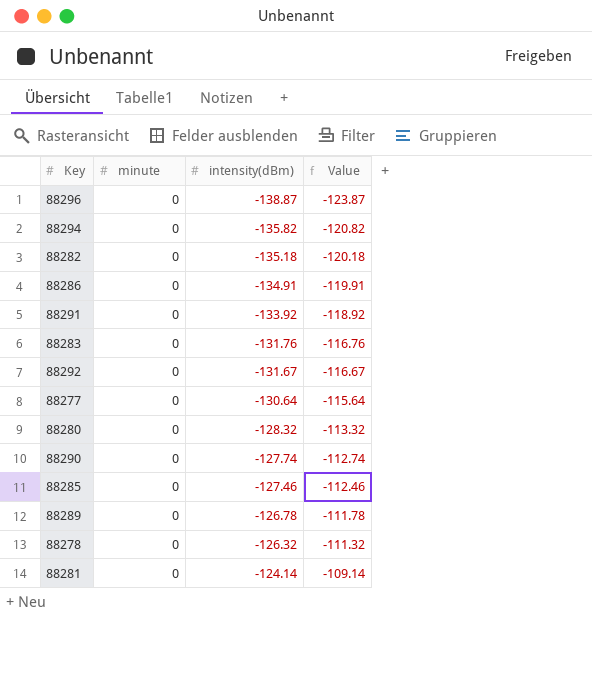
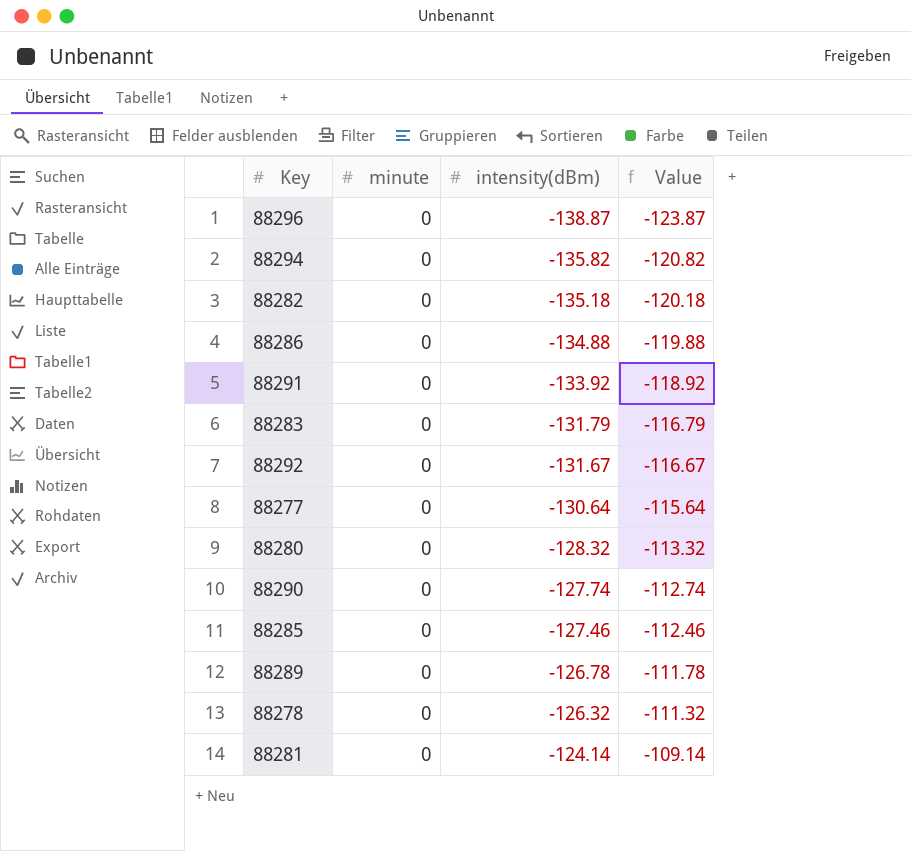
88286 | intensity(dBm): -134.91 -> -134.88
88286 | Value: -119.91 -> -119.88
88283 | intensity(dBm): -131.76 -> -131.79
88283 | Value: -116.76 -> -116.79

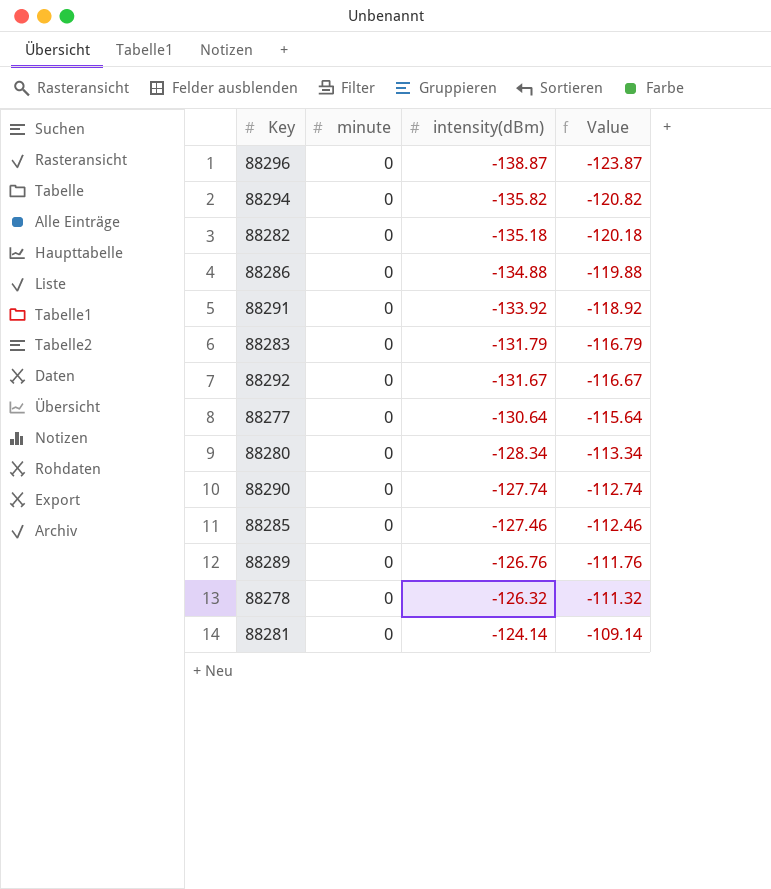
88280 | intensity(dBm): -128.32 -> -128.34
88280 | Value: -113.32 -> -113.34
88289 | intensity(dBm): -126.78 -> -126.76
88289 | Value: -111.78 -> -111.76

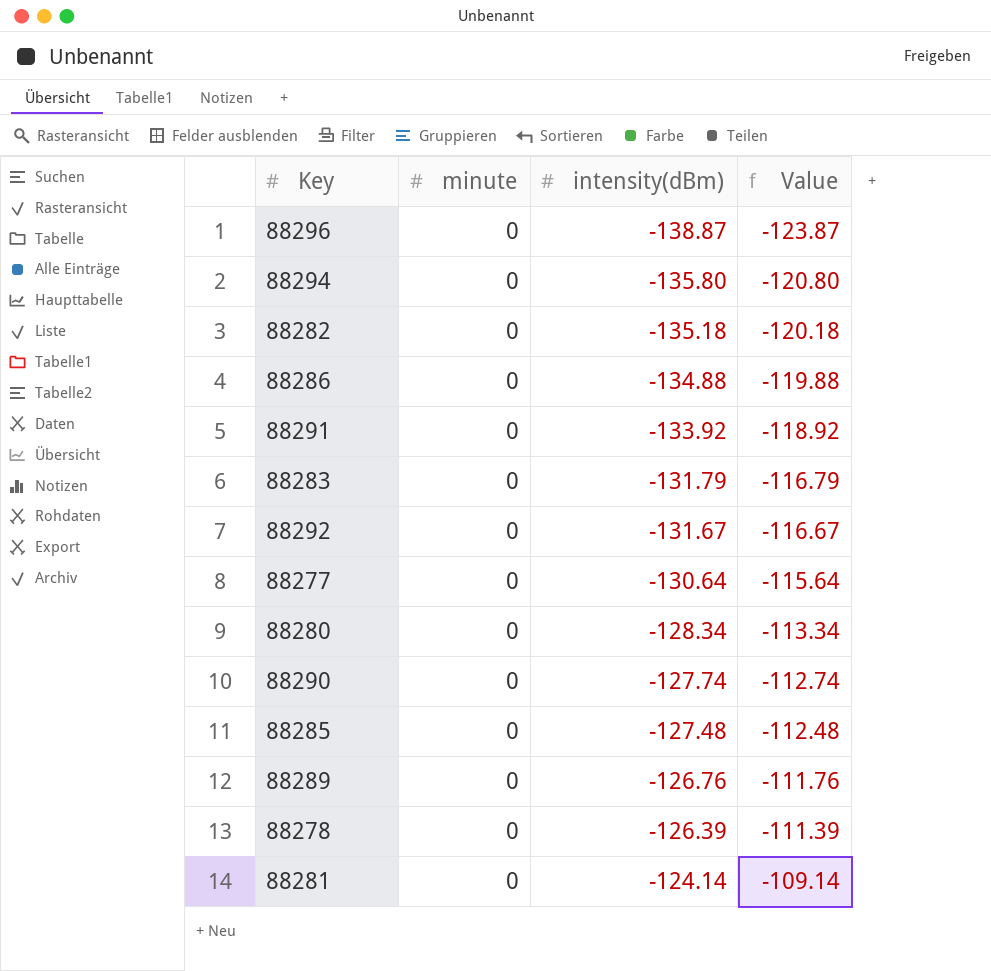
88294 | intensity(dBm): -135.82 -> -135.80
88294 | Value: -120.82 -> -120.80
88285 | intensity(dBm): -127.46 -> -127.48
88285 | Value: -112.46 -> -112.48
88278 | intensity(dBm): -126.32 -> -126.39
88278 | Value: -111.32 -> -111.39

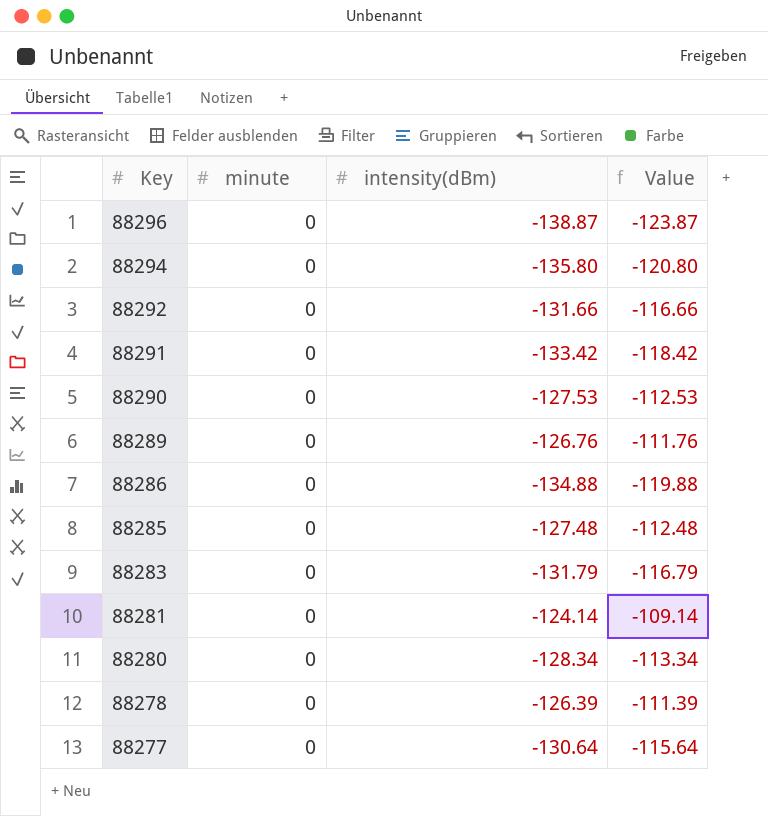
row order: intensity(dBm) ascending -> Key descending
row 88282: 0 | -135.18 | -120.18 -> none
88292 | intensity(dBm): -131.67 -> -131.66
88292 | Value: -116.67 -> -116.66
88291 | intensity(dBm): -133.92 -> -133.42
88291 | Value: -118.92 -> -118.42
88290 | intensity(dBm): -127.74 -> -127.53
88290 | Value: -112.74 -> -112.53

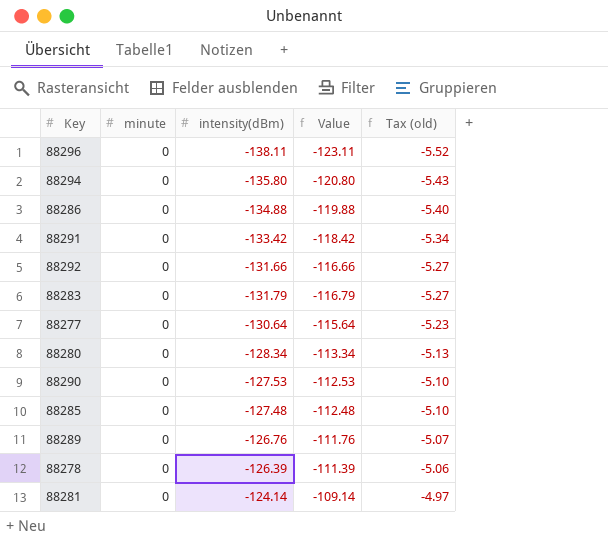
row order: Key descending -> Tax (old) ascending
column Tax (old) | formula: none -> [intensity(dBm)] * 0.04
88296 | intensity(dBm): -138.87 -> -138.11
88296 | Value: -123.87 -> -123.11

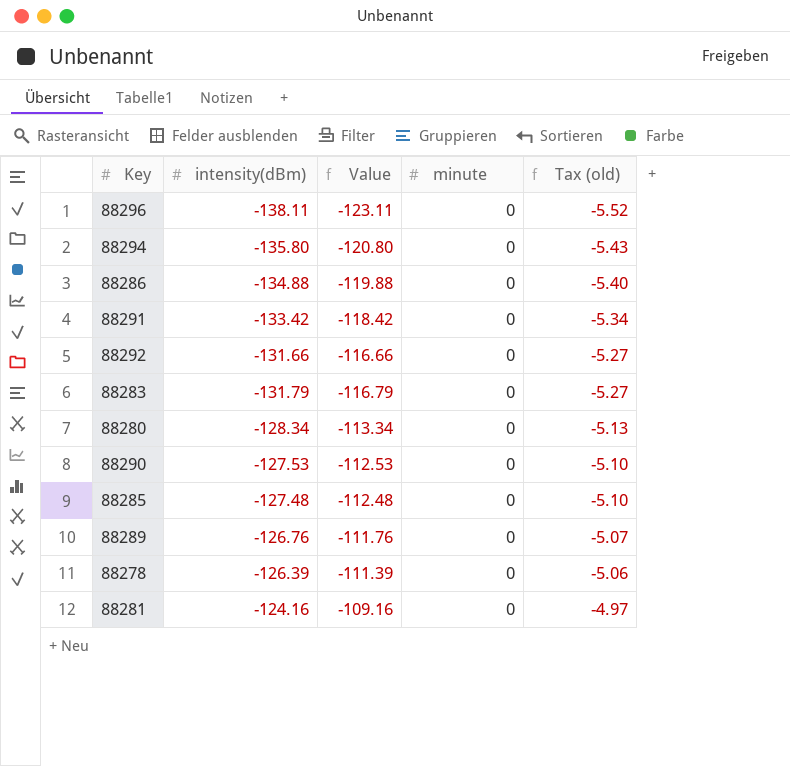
column minute | position: 2 -> 4
row 88277: 0 | -130.64 | -115.64 | -5.23 -> none
88281 | intensity(dBm): -124.14 -> -124.16
88281 | Value: -109.14 -> -109.16

